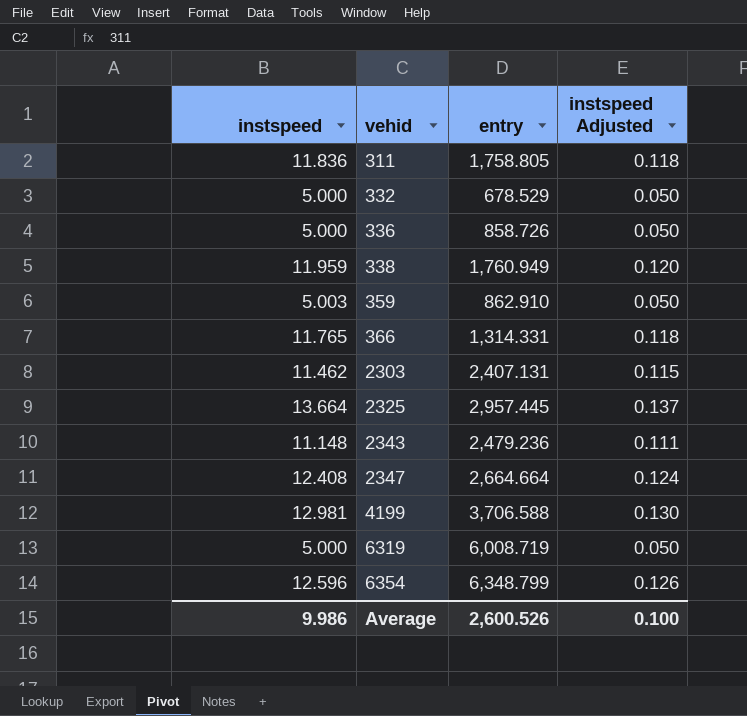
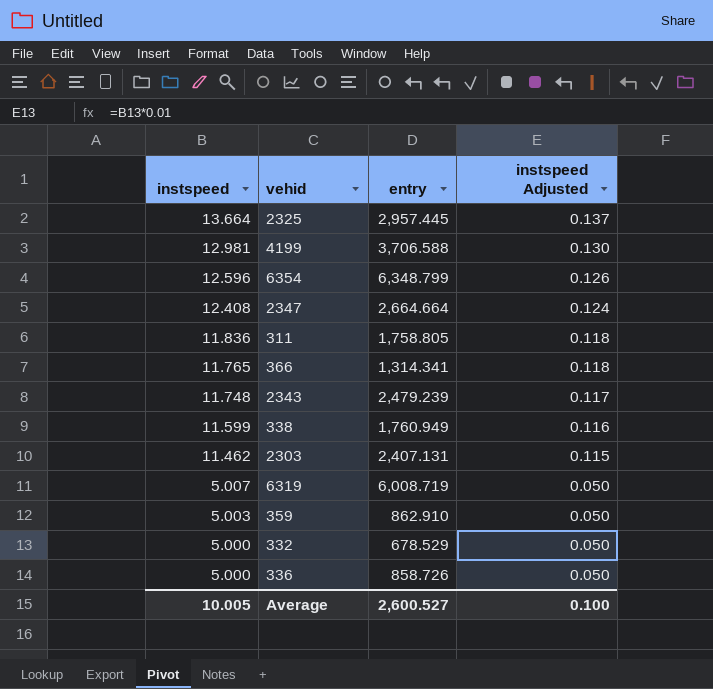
row order: vehid ascending -> instspeed descending
366 | entry: 1,314.331 -> 1,314.341
2343 | instspeed: 11.148 -> 11.748
2343 | entry: 2,479.236 -> 2,479.239
2343 | instspeed Adjusted: 0.111 -> 0.117
338 | instspeed: 11.959 -> 11.599
338 | instspeed Adjusted: 0.120 -> 0.116
6319 | instspeed: 5.000 -> 5.007
Average | instspeed: 9.986 -> 10.005
Average | entry: 2,600.526 -> 2,600.527

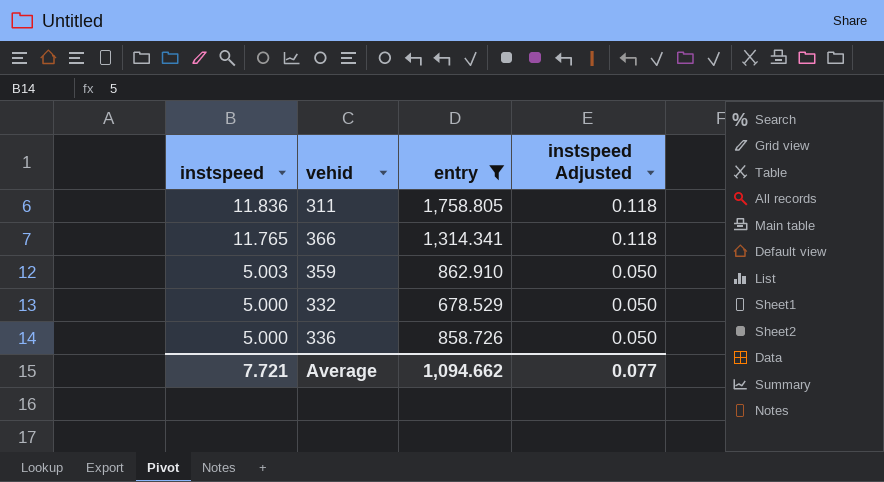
filter: none -> entry <= 1,758.805
Average | instspeed: 10.005 -> 7.721
Average | entry: 2,600.527 -> 1,094.662
Average | instspeed Adjusted: 0.100 -> 0.077

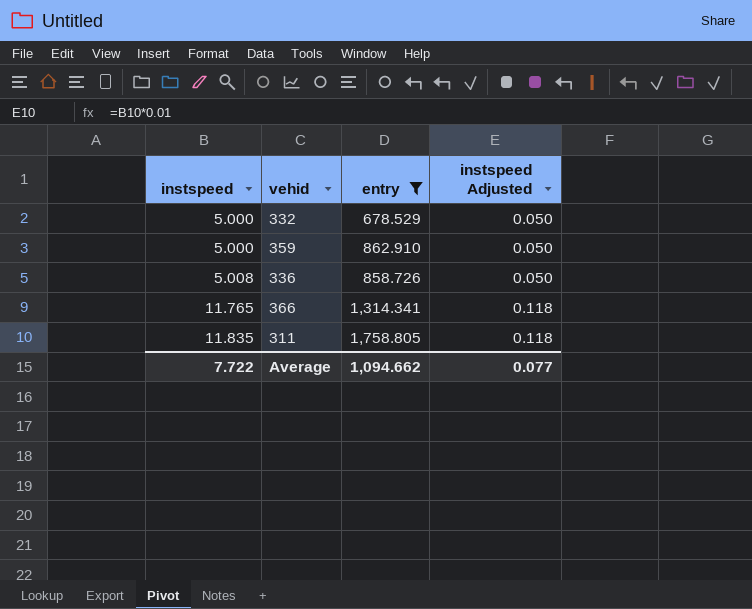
row order: instspeed descending -> instspeed ascending
359 | instspeed: 5.003 -> 5.000
336 | instspeed: 5.000 -> 5.008
311 | instspeed: 11.836 -> 11.835
Average | instspeed: 7.721 -> 7.722

